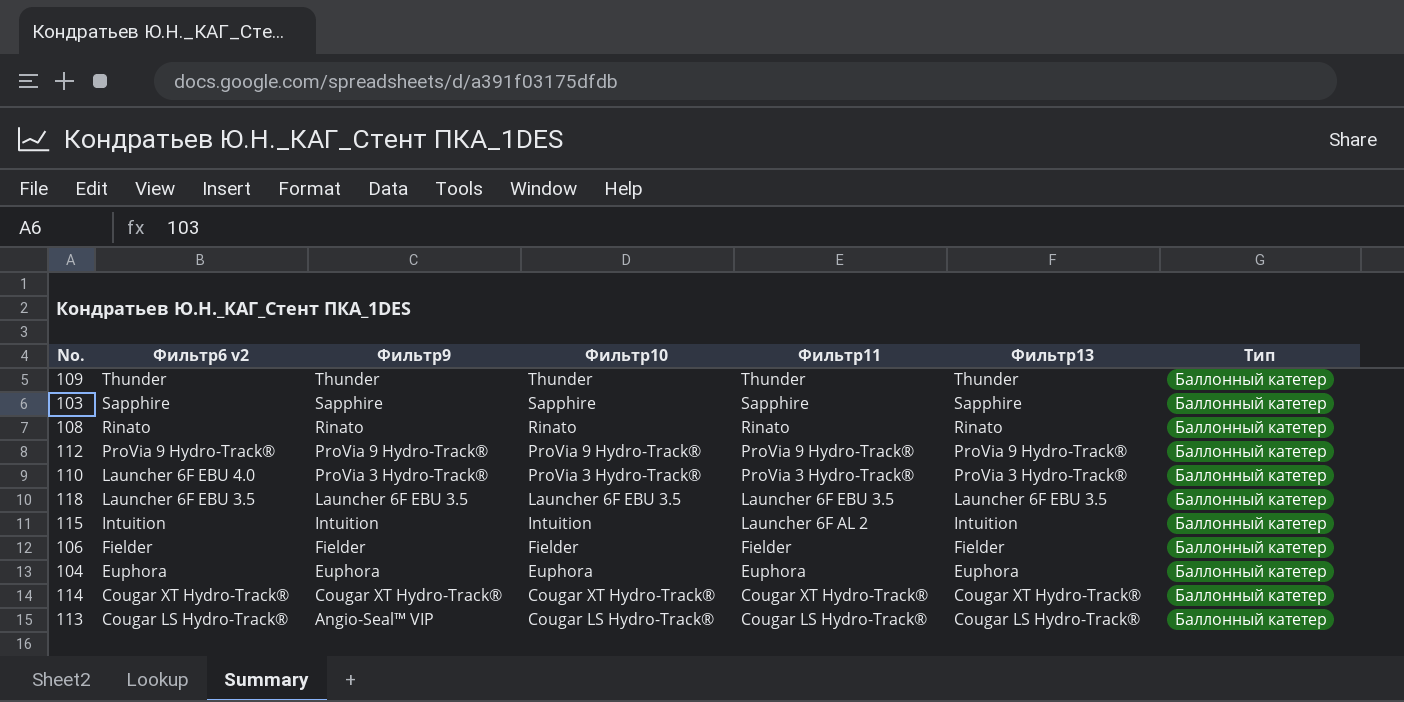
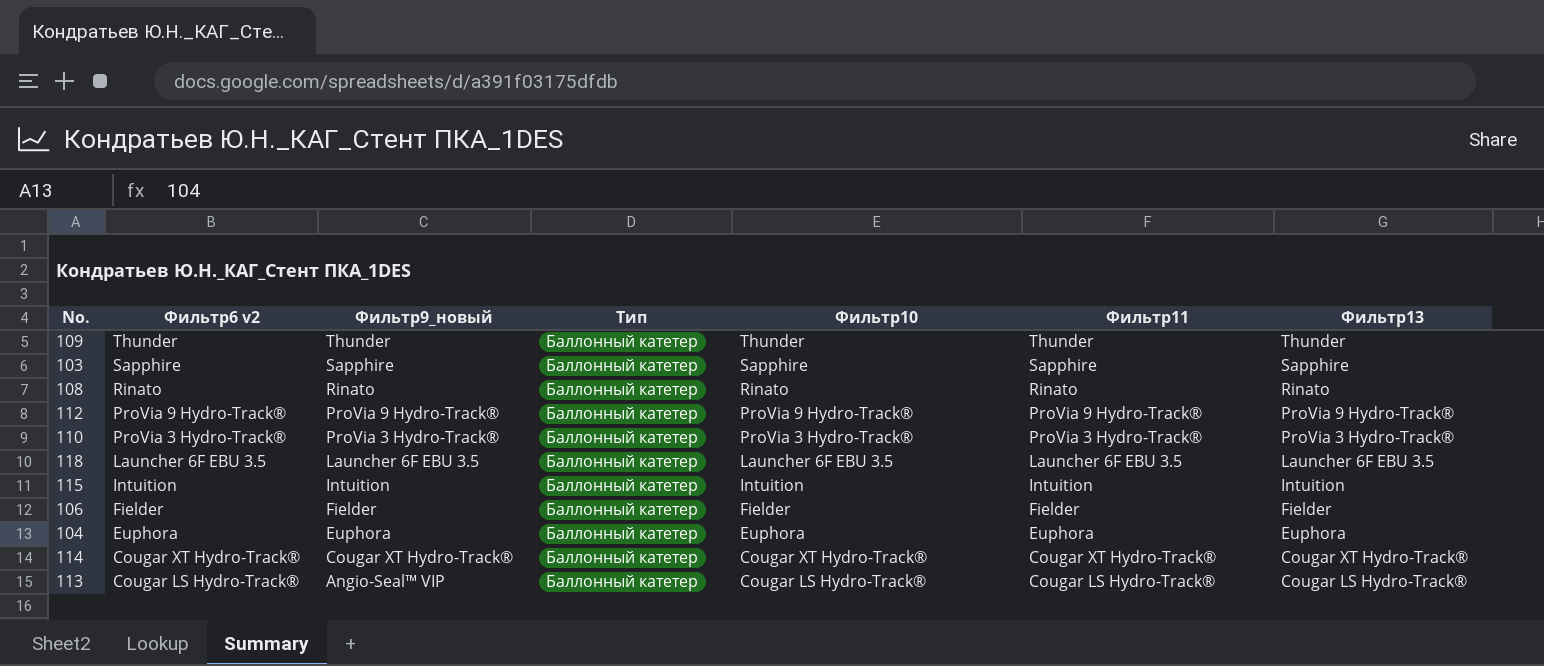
column name: Фильтр9 -> Фильтр9_новый
column Тип | position: 7 -> 4
110 | Фильтр6 v2: Launcher 6F EBU 4.0 -> ProVia 3 Hydro-Track®
115 | Фильтр11: Launcher 6F AL 2 -> Intuition

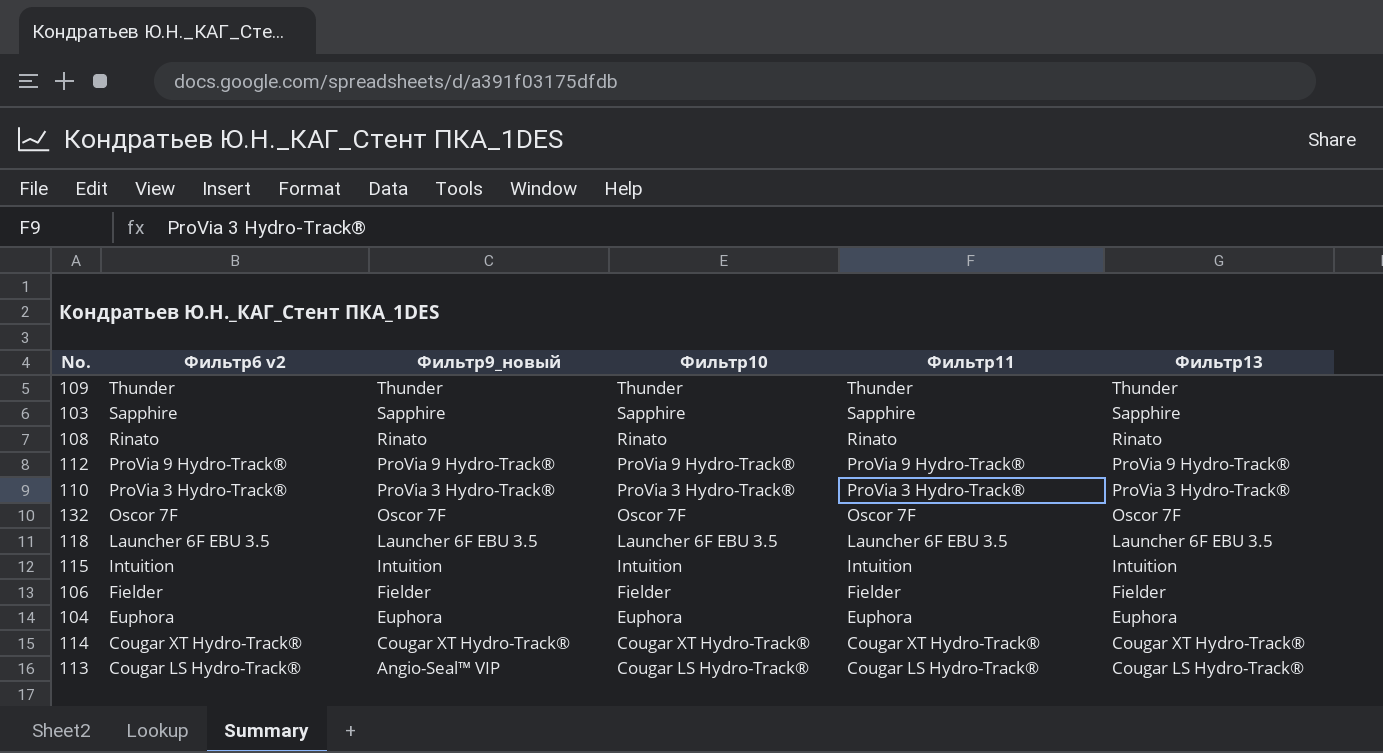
column Тип | position: 4 -> none
row 132: none -> Oscor 7F | Oscor 7F | Oscor 7F | Oscor 7F | Oscor 7F

